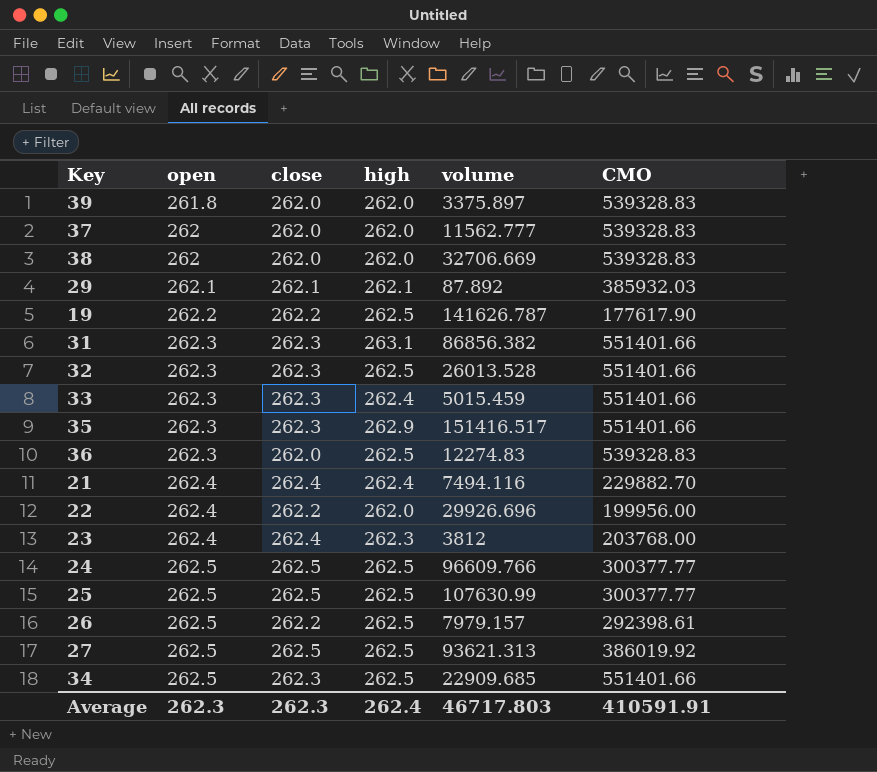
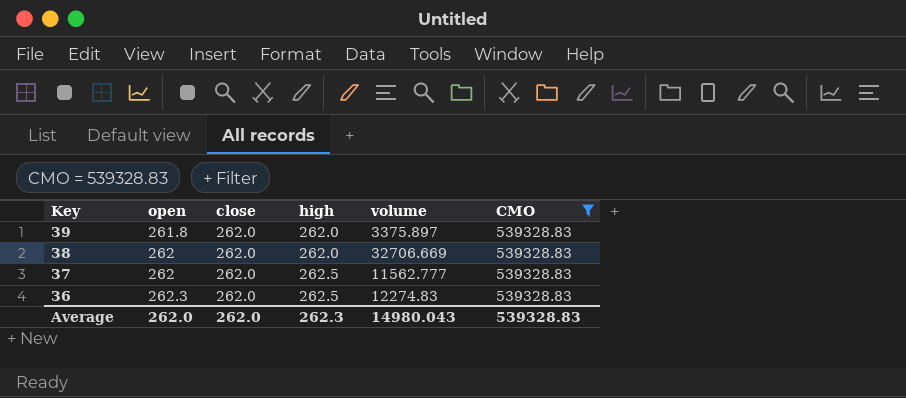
filter: none -> CMO = 539328.83
row order: open ascending -> Key descending
37 | high: 262.0 -> 262.5
Average | open: 262.3 -> 262.0
Average | close: 262.3 -> 262.0
Average | high: 262.4 -> 262.3
Average | volume: 46717.803 -> 14980.043
Average | CMO: 410591.91 -> 539328.83

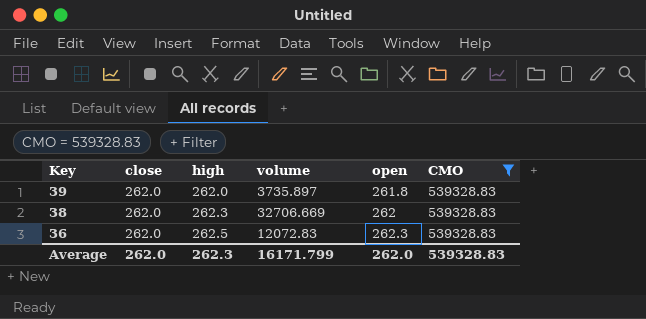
column open | position: 2 -> 5
row 37: 262 | 262.0 | 262.5 | 11562.777 | 539328.83 -> none
39 | volume: 3375.897 -> 3735.897
38 | high: 262.0 -> 262.3
36 | volume: 12274.83 -> 12072.83
Average | volume: 14980.043 -> 16171.799

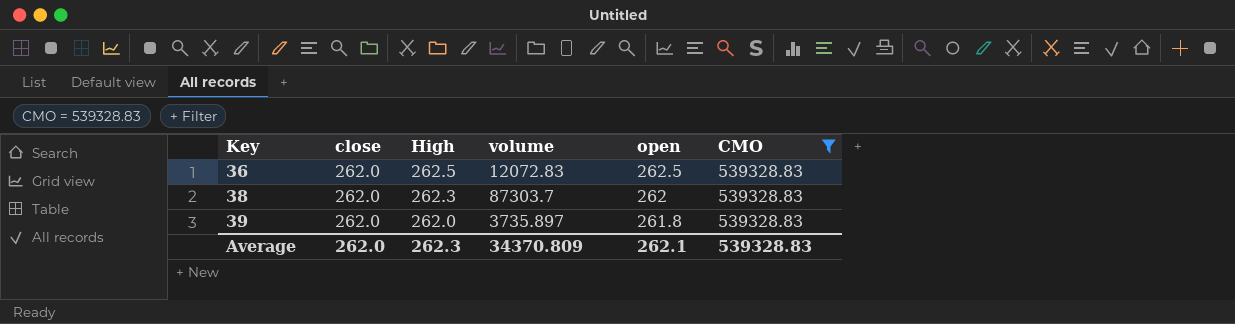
row order: Key descending -> Key ascending
column name: high -> High
36 | open: 262.3 -> 262.5
38 | volume: 32706.669 -> 87303.7
Average | volume: 16171.799 -> 34370.809
Average | open: 262.0 -> 262.1

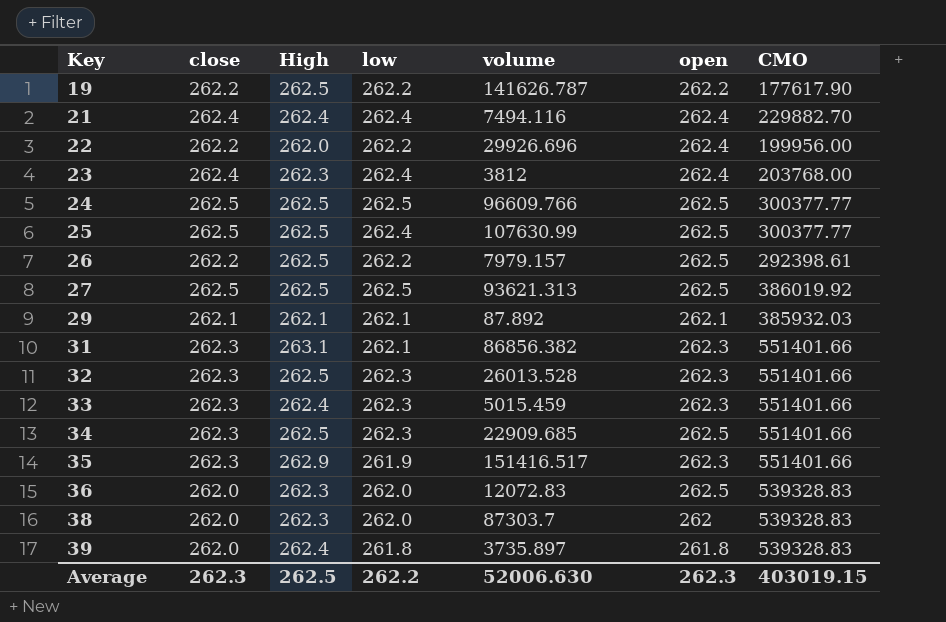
filter: CMO = 539328.83 -> none
column low | position: none -> 4
36 | High: 262.5 -> 262.3
39 | High: 262.0 -> 262.4
Average | close: 262.0 -> 262.3
Average | High: 262.3 -> 262.5
Average | volume: 34370.809 -> 52006.630
Average | open: 262.1 -> 262.3
Average | CMO: 539328.83 -> 403019.15

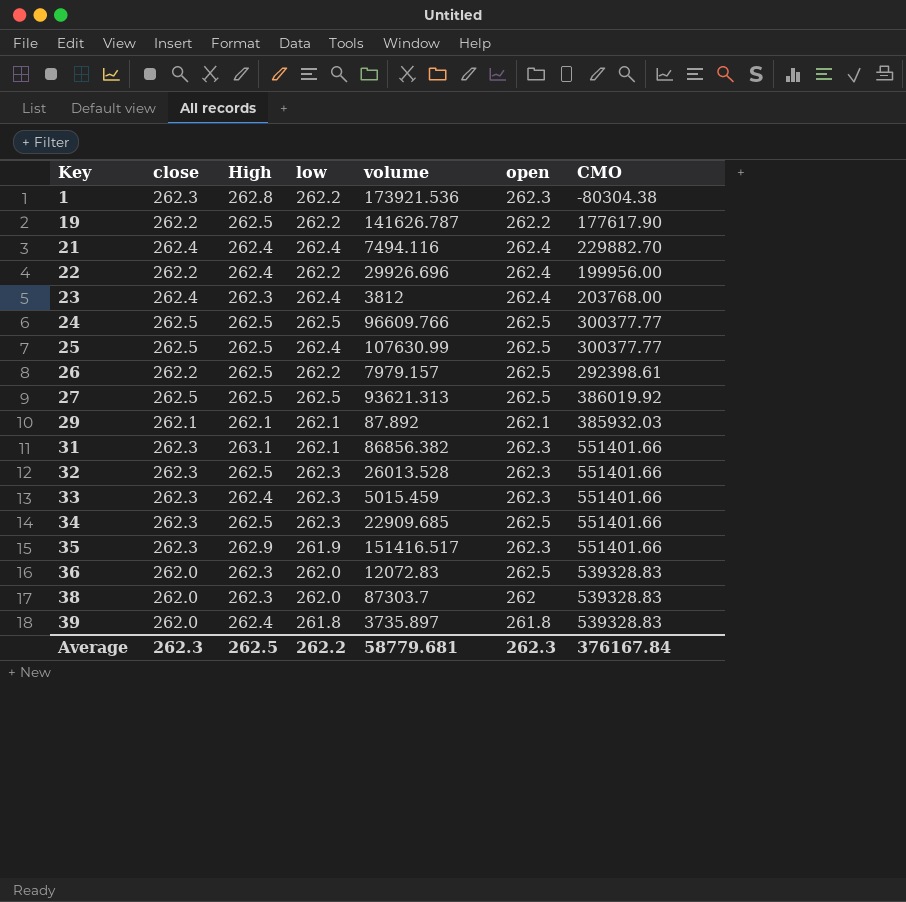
row 1: none -> 262.3 | 262.8 | 262.2 | 173921.536 | 262.3 | -80304.38
22 | High: 262.0 -> 262.4
Average | volume: 52006.630 -> 58779.681
Average | CMO: 403019.15 -> 376167.84

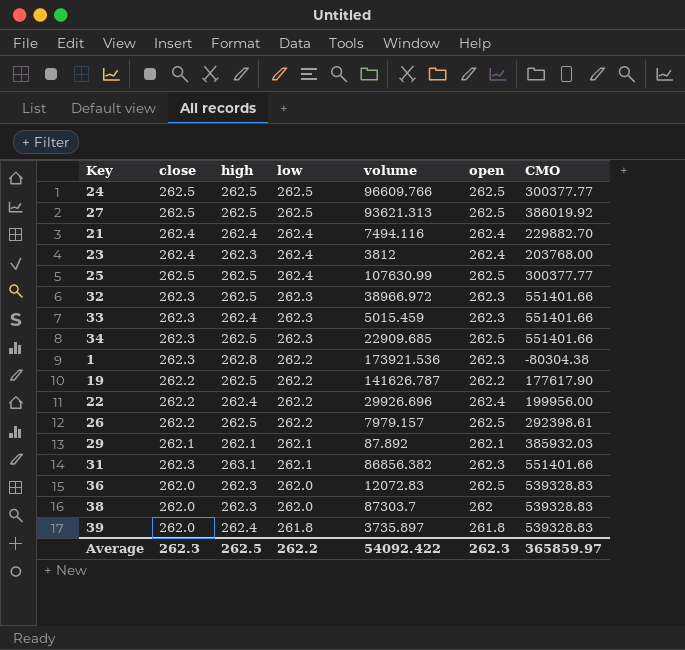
row order: Key ascending -> low descending
column name: High -> high
row 35: 262.3 | 262.9 | 261.9 | 151416.517 | 262.3 | 551401.66 -> none
32 | volume: 26013.528 -> 38966.972
Average | volume: 58779.681 -> 54092.422
Average | CMO: 376167.84 -> 365859.97

